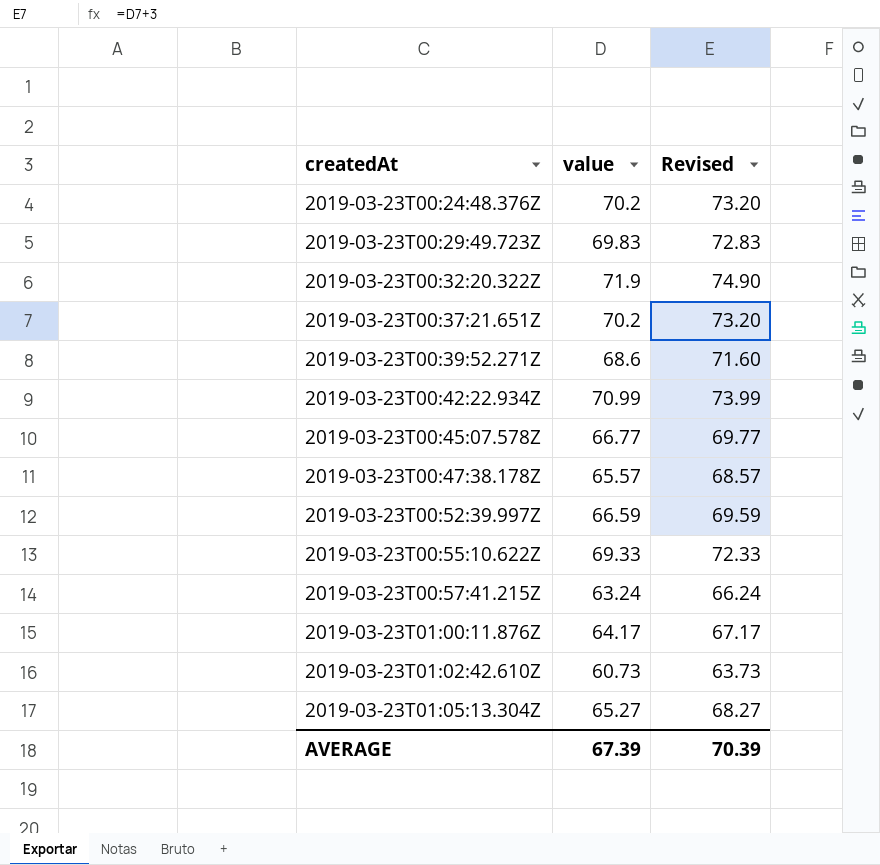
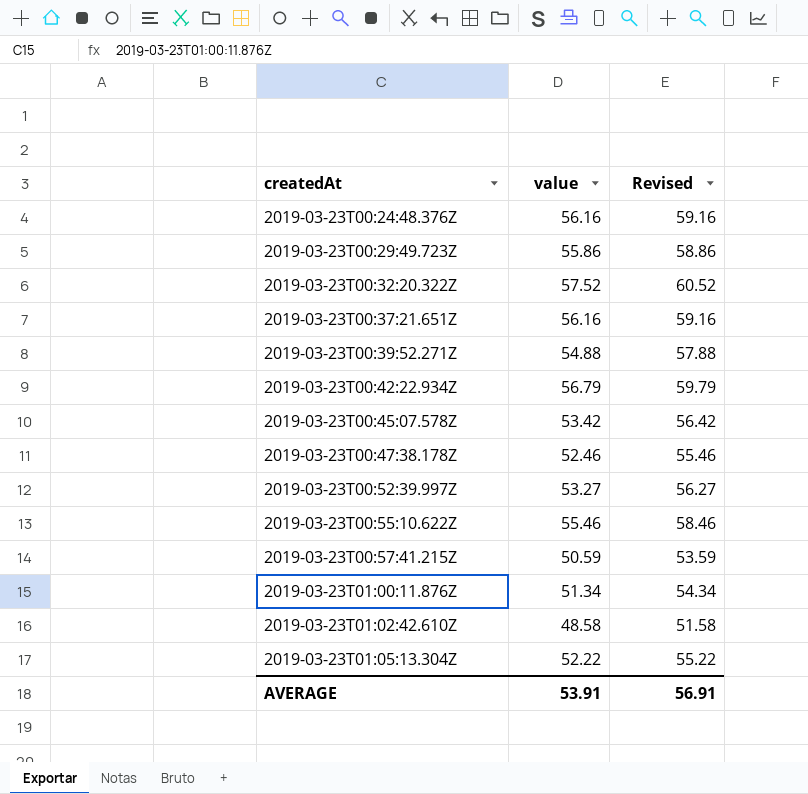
2019-03-23T00:24:48.376Z | value: 70.2 -> 56.16
2019-03-23T00:24:48.376Z | Revised: 73.20 -> 59.16
2019-03-23T00:29:49.723Z | value: 69.83 -> 55.86
2019-03-23T00:29:49.723Z | Revised: 72.83 -> 58.86
2019-03-23T00:32:20.322Z | value: 71.9 -> 57.52
2019-03-23T00:32:20.322Z | Revised: 74.90 -> 60.52
2019-03-23T00:37:21.651Z | value: 70.2 -> 56.16
2019-03-23T00:37:21.651Z | Revised: 73.20 -> 59.16
2019-03-23T00:39:52.271Z | value: 68.6 -> 54.88
2019-03-23T00:39:52.271Z | Revised: 71.60 -> 57.88
2019-03-23T00:42:22.934Z | value: 70.99 -> 56.79
2019-03-23T00:42:22.934Z | Revised: 73.99 -> 59.79
2019-03-23T00:45:07.578Z | value: 66.77 -> 53.42
2019-03-23T00:45:07.578Z | Revised: 69.77 -> 56.42
2019-03-23T00:47:38.178Z | value: 65.57 -> 52.46
2019-03-23T00:47:38.178Z | Revised: 68.57 -> 55.46
2019-03-23T00:52:39.997Z | value: 66.59 -> 53.27
2019-03-23T00:52:39.997Z | Revised: 69.59 -> 56.27
2019-03-23T00:55:10.622Z | value: 69.33 -> 55.46
2019-03-23T00:55:10.622Z | Revised: 72.33 -> 58.46
2019-03-23T00:57:41.215Z | value: 63.24 -> 50.59
2019-03-23T00:57:41.215Z | Revised: 66.24 -> 53.59
2019-03-23T01:00:11.876Z | value: 64.17 -> 51.34
2019-03-23T01:00:11.876Z | Revised: 67.17 -> 54.34
2019-03-23T01:02:42.610Z | value: 60.73 -> 48.58
2019-03-23T01:02:42.610Z | Revised: 63.73 -> 51.58
2019-03-23T01:05:13.304Z | value: 65.27 -> 52.22
2019-03-23T01:05:13.304Z | Revised: 68.27 -> 55.22
AVERAGE | value: 67.39 -> 53.91
AVERAGE | Revised: 70.39 -> 56.91

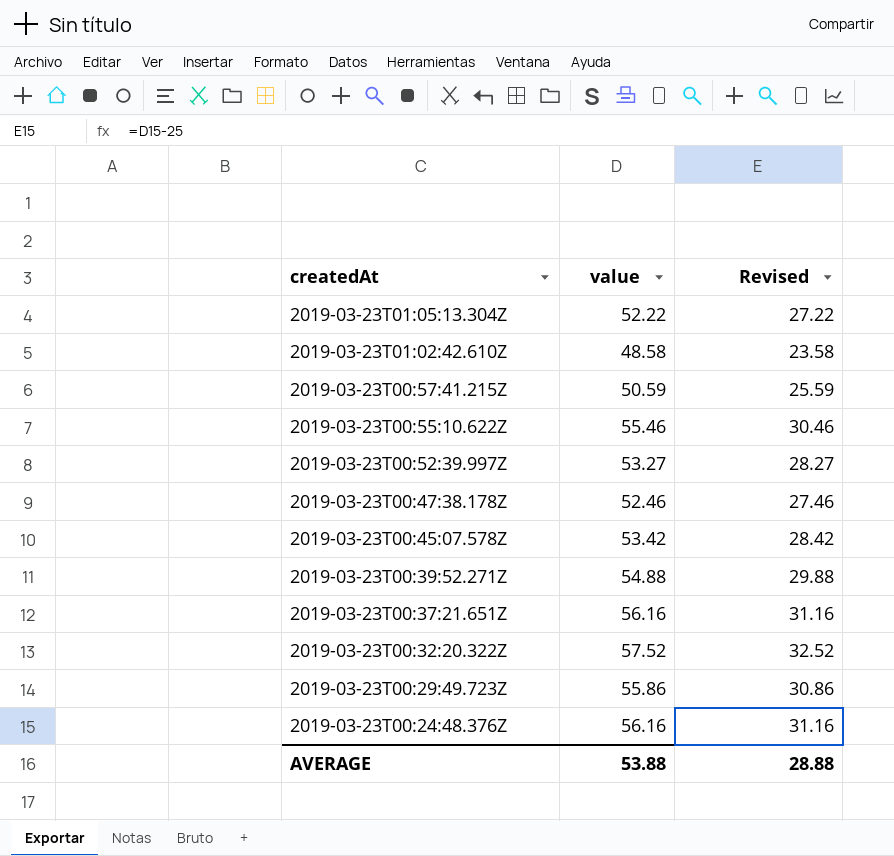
row order: createdAt ascending -> createdAt descending
column Revised | formula: [value] + 3 -> [value] - 25
row 2019-03-23T00:42:22.934Z: 56.79 | 59.79 -> none
row 2019-03-23T01:00:11.876Z: 51.34 | 54.34 -> none
AVERAGE | value: 53.91 -> 53.88
AVERAGE | Revised: 56.91 -> 28.88

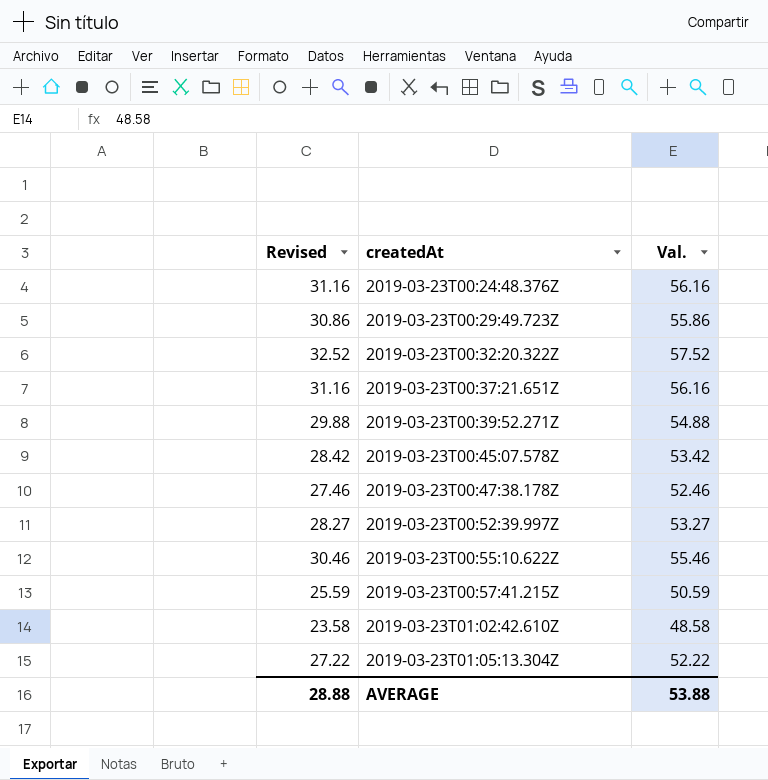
row order: createdAt descending -> createdAt ascending
column Revised | position: 3 -> 1
column name: value -> Val.

